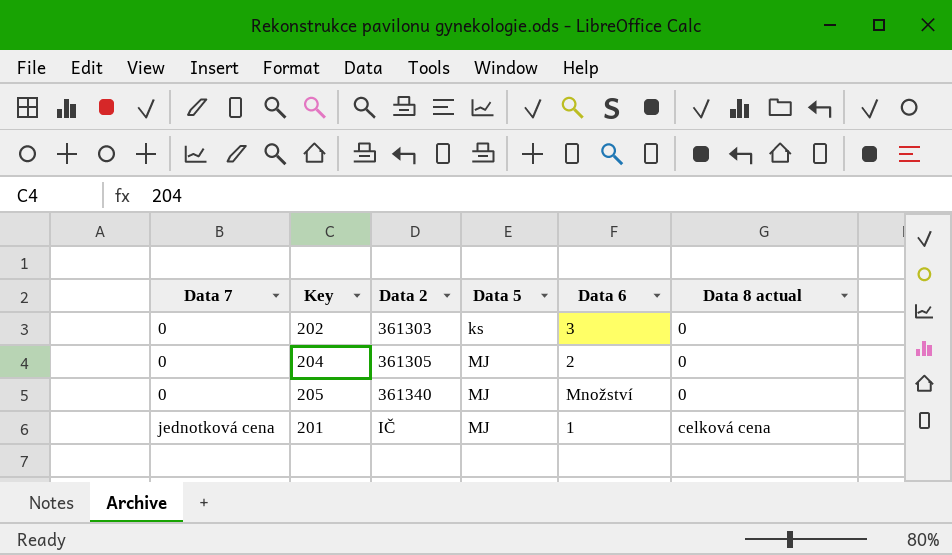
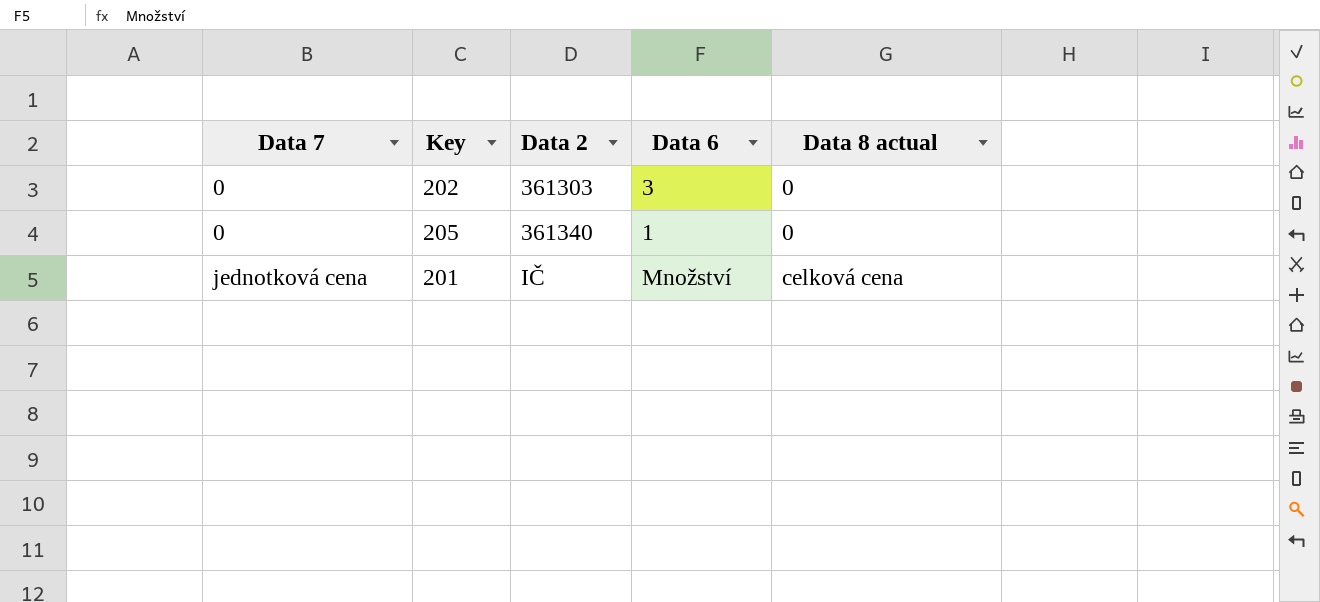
column Data 5 | position: 4 -> none
row 204: 0 | 361305 | MJ | 2 | 0 -> none
205 | Data 6: Množství -> 1
201 | Data 6: 1 -> Množství

